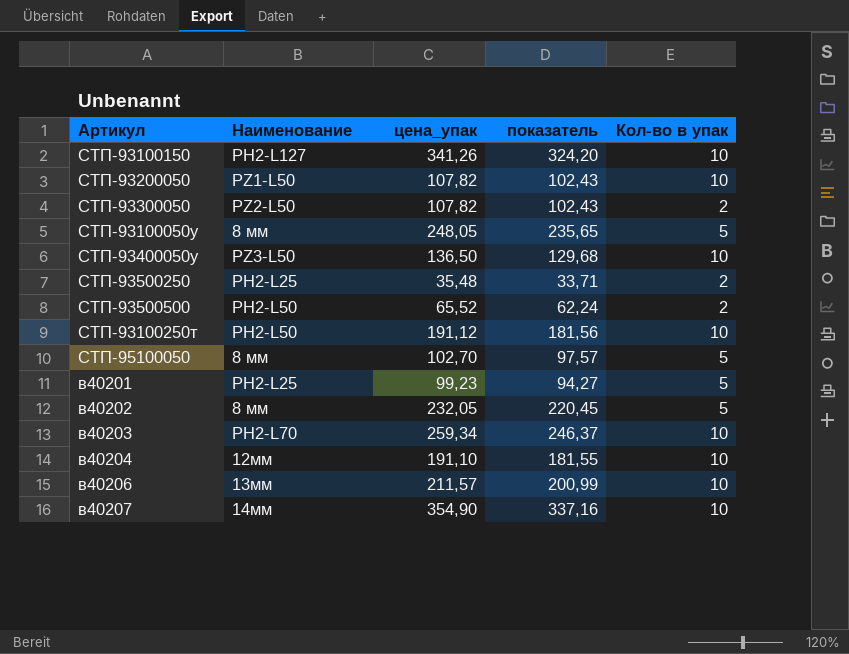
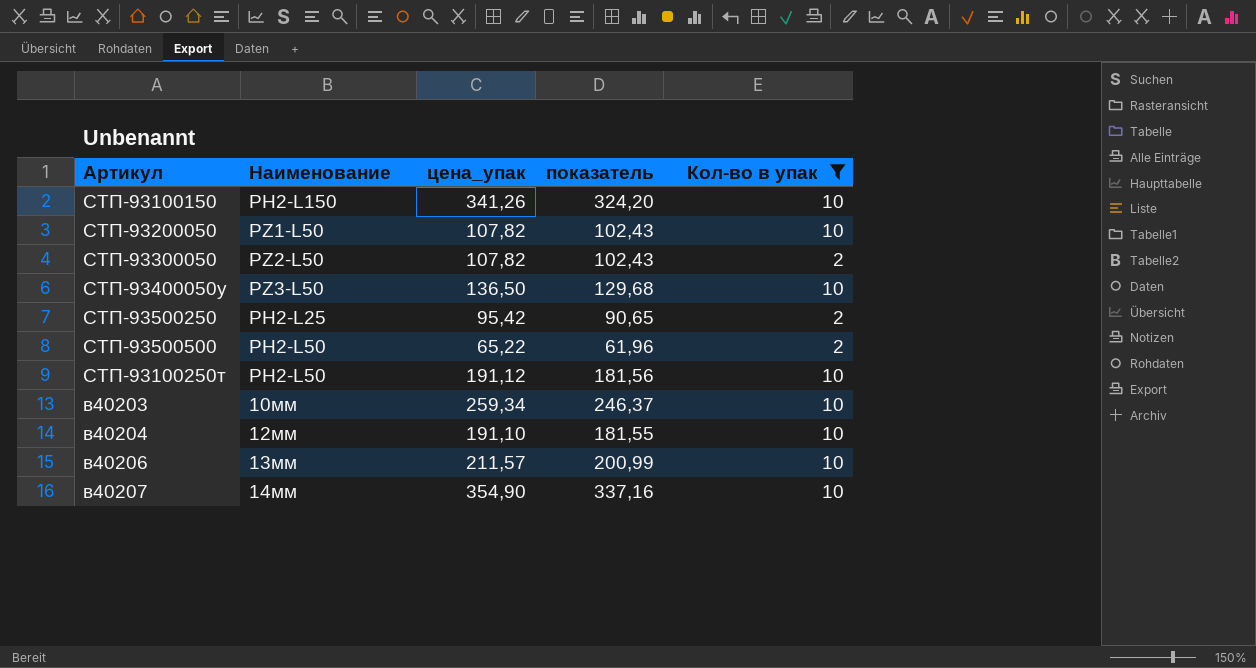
filter: none -> Кол-во в упак != 5
CTП-93100150 | Наименование: PH2-L127 -> PH2-L150
СTП-93500250 | цена_упак: 35,48 -> 95,42
СTП-93500250 | показатель: 33,71 -> 90,65
СTП-93500500 | цена_упак: 65,52 -> 65,22
СTП-93500500 | показатель: 62,24 -> 61,96
в40203 | Наименование: PH2-L70 -> 10мм

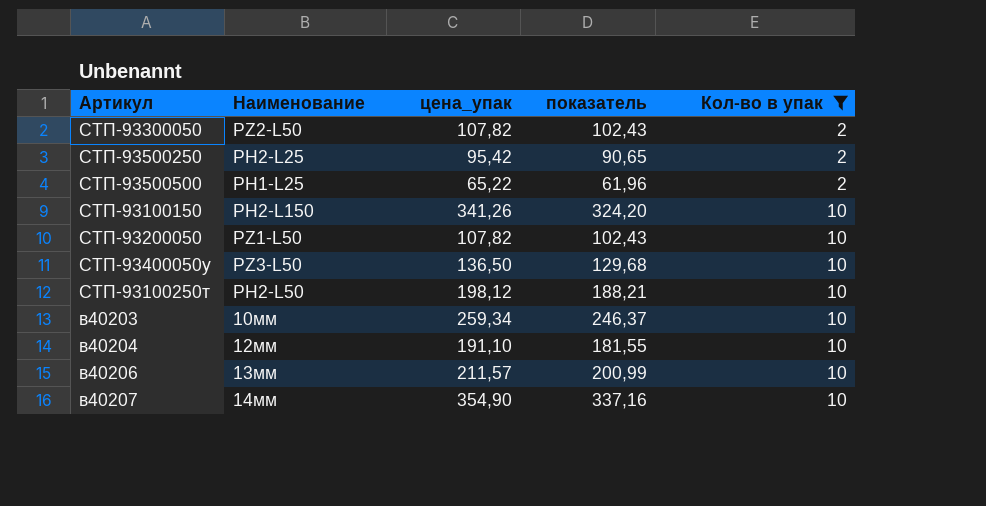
row order: none -> Кол-во в упак ascending
СTП-93500500 | Наименование: PH2-L50 -> РН1-L25
CTП-93100250т | цена_упак: 191,12 -> 198,12
CTП-93100250т | показатель: 181,56 -> 188,21

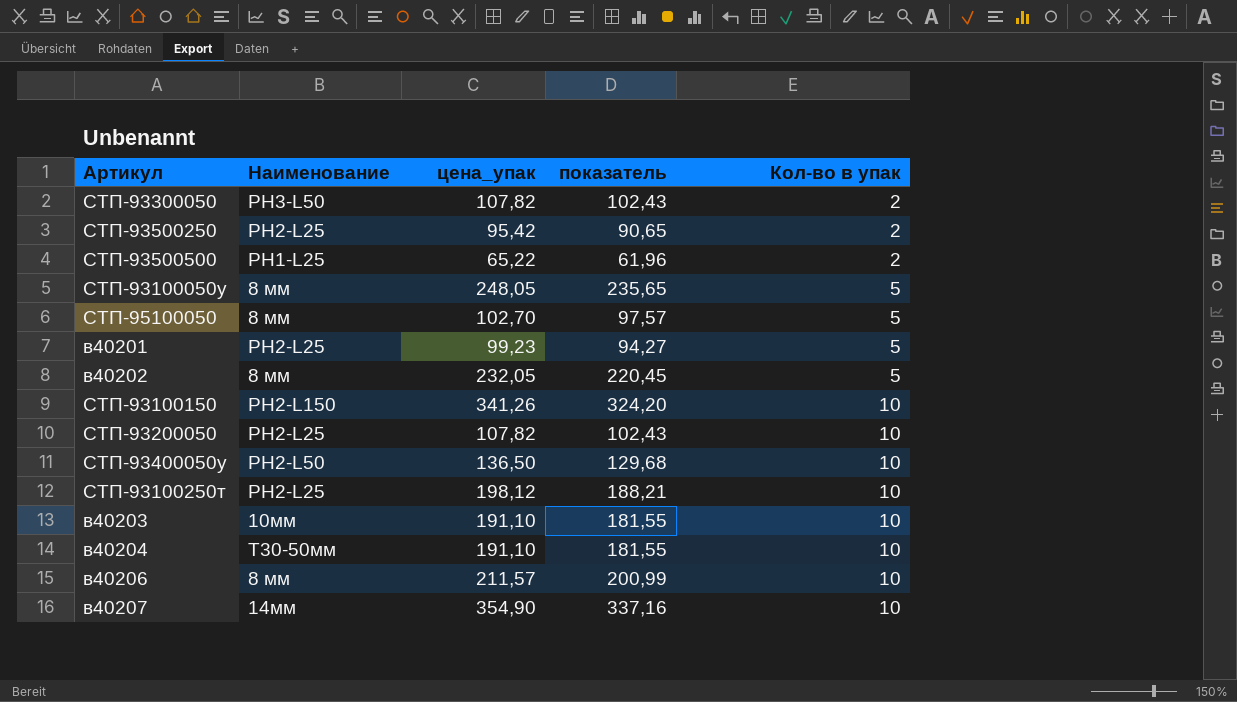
filter: Кол-во в упак != 5 -> none
CTП-93300050 | Наименование: PZ2-L50 -> PH3-L50
CTП-93200050 | Наименование: PZ1-L50 -> PH2-L25
CTП-93400050у | Наименование: PZ3-L50 -> PH2-L50
CTП-93100250т | Наименование: PH2-L50 -> PH2-L25
в40203 | цена_упак: 259,34 -> 191,10
в40203 | показатель: 246,37 -> 181,55
в40204 | Наименование: 12мм -> Т30-50мм
в40206 | Наименование: 13мм -> 8 мм

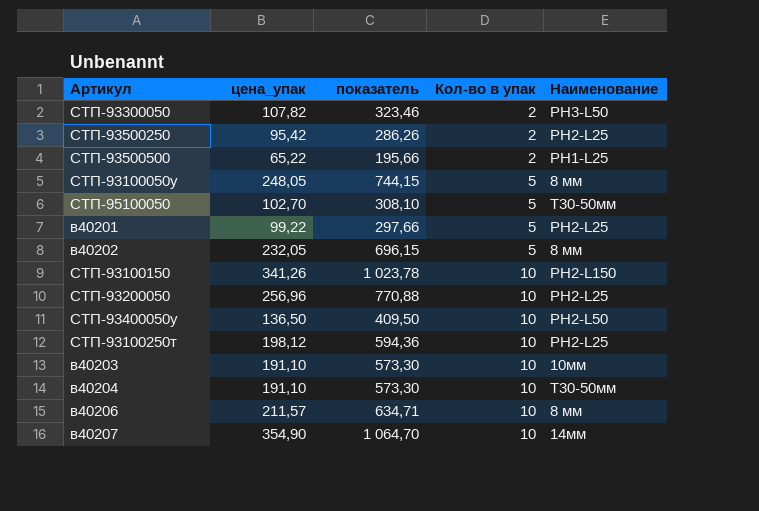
column показатель | formula: [цена_упак] * 0,95 -> [цена_упак] * 3
column Наименование | position: 2 -> 5
CTП-95100050 | Наименование: 8 мм -> Т30-50мм
в40201 | цена_упак: 99,23 -> 99,22
CTП-93200050 | цена_упак: 107,82 -> 256,96

